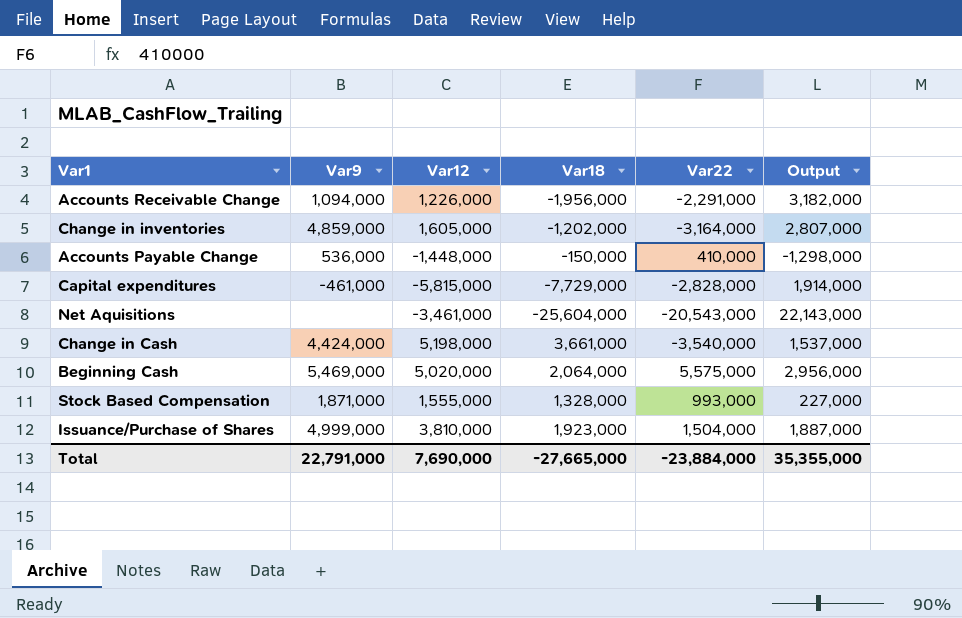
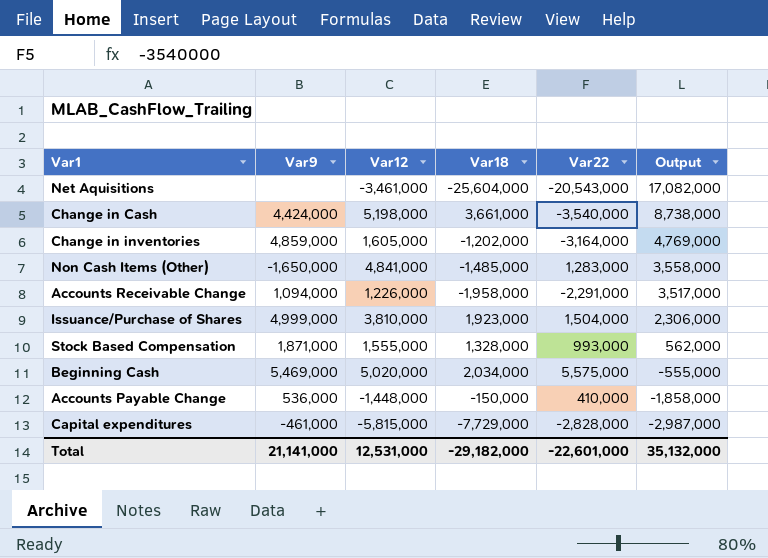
row order: none -> Output descending
column Output | formula: [Var12] - [Var18] -> [Var12] - [Var22]
row Non Cash Items (Other): none -> -1,650,000 | 4,841,000 | -1,485,000 | 1,283,000 | 3,558,000
Accounts Receivable Change | Var18: -1,956,000 -> -1,958,000
Beginning Cash | Var18: 2,064,000 -> 2,034,000
Total | Var9: 22,791,000 -> 21,141,000
Total | Var12: 7,690,000 -> 12,531,000
Total | Var18: -27,665,000 -> -29,182,000
Total | Var22: -23,884,000 -> -22,601,000
Total | Output: 35,355,000 -> 35,132,000

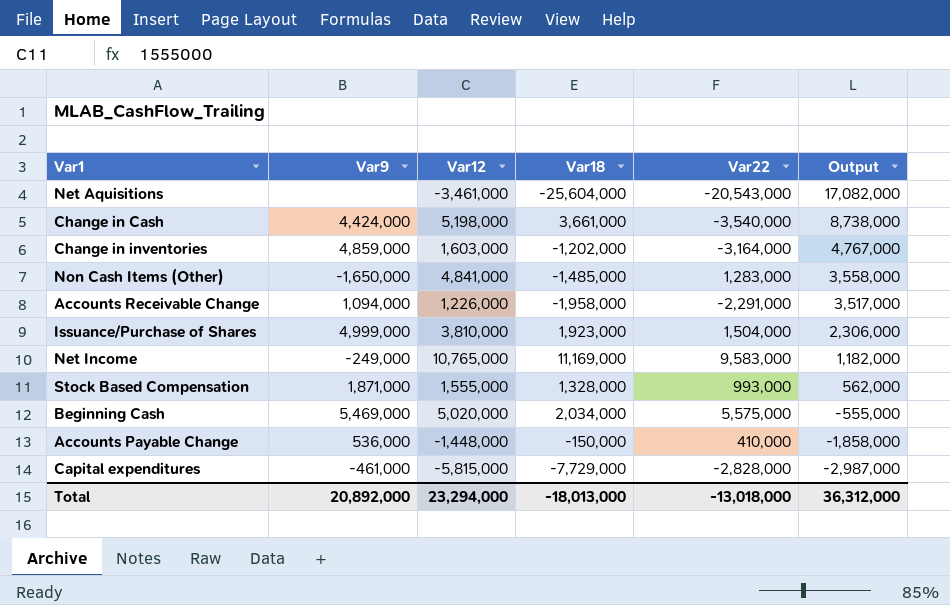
Change in inventories | Var12: 1,605,000 -> 1,603,000
Change in inventories | Output: 4,769,000 -> 4,767,000
row Net Income: none -> -249,000 | 10,765,000 | 11,169,000 | 9,583,000 | 1,182,000
Total | Var9: 21,141,000 -> 20,892,000
Total | Var12: 12,531,000 -> 23,294,000
Total | Var18: -29,182,000 -> -18,013,000
Total | Var22: -22,601,000 -> -13,018,000
Total | Output: 35,132,000 -> 36,312,000

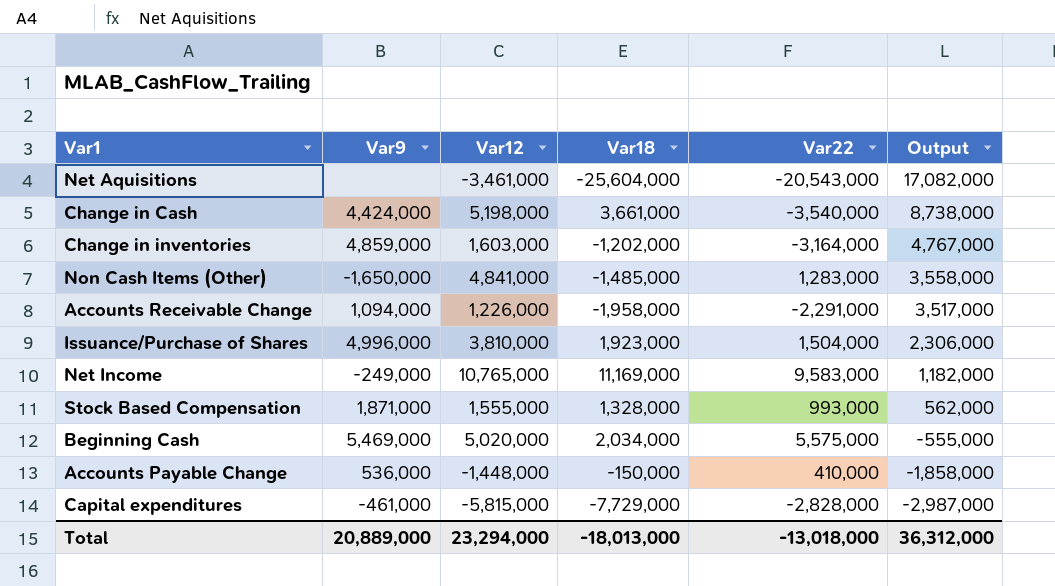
Issuance/Purchase of Shares | Var9: 4,999,000 -> 4,996,000
Total | Var9: 20,892,000 -> 20,889,000

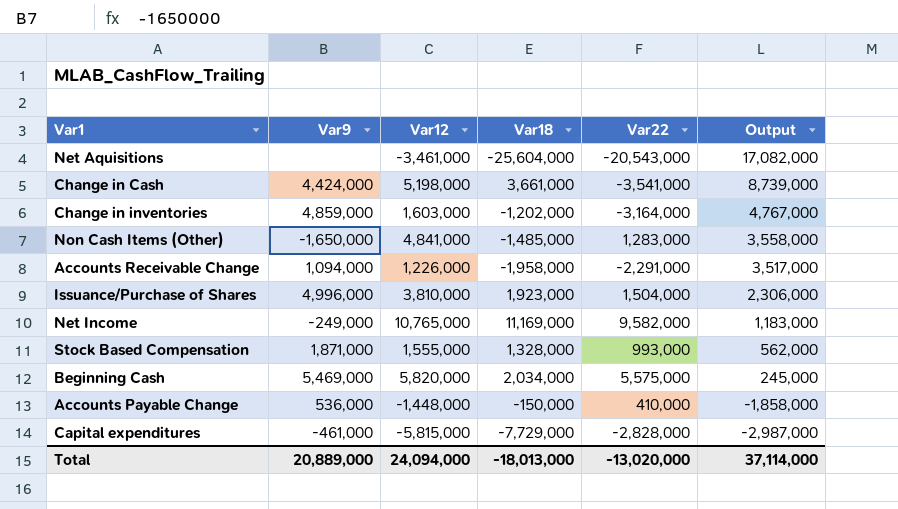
Change in Cash | Var22: -3,540,000 -> -3,541,000
Change in Cash | Output: 8,738,000 -> 8,739,000
Net Income | Var22: 9,583,000 -> 9,582,000
Net Income | Output: 1,182,000 -> 1,183,000
Beginning Cash | Var12: 5,020,000 -> 5,820,000
Beginning Cash | Output: -555,000 -> 245,000
Total | Var12: 23,294,000 -> 24,094,000
Total | Var22: -13,018,000 -> -13,020,000
Total | Output: 36,312,000 -> 37,114,000

